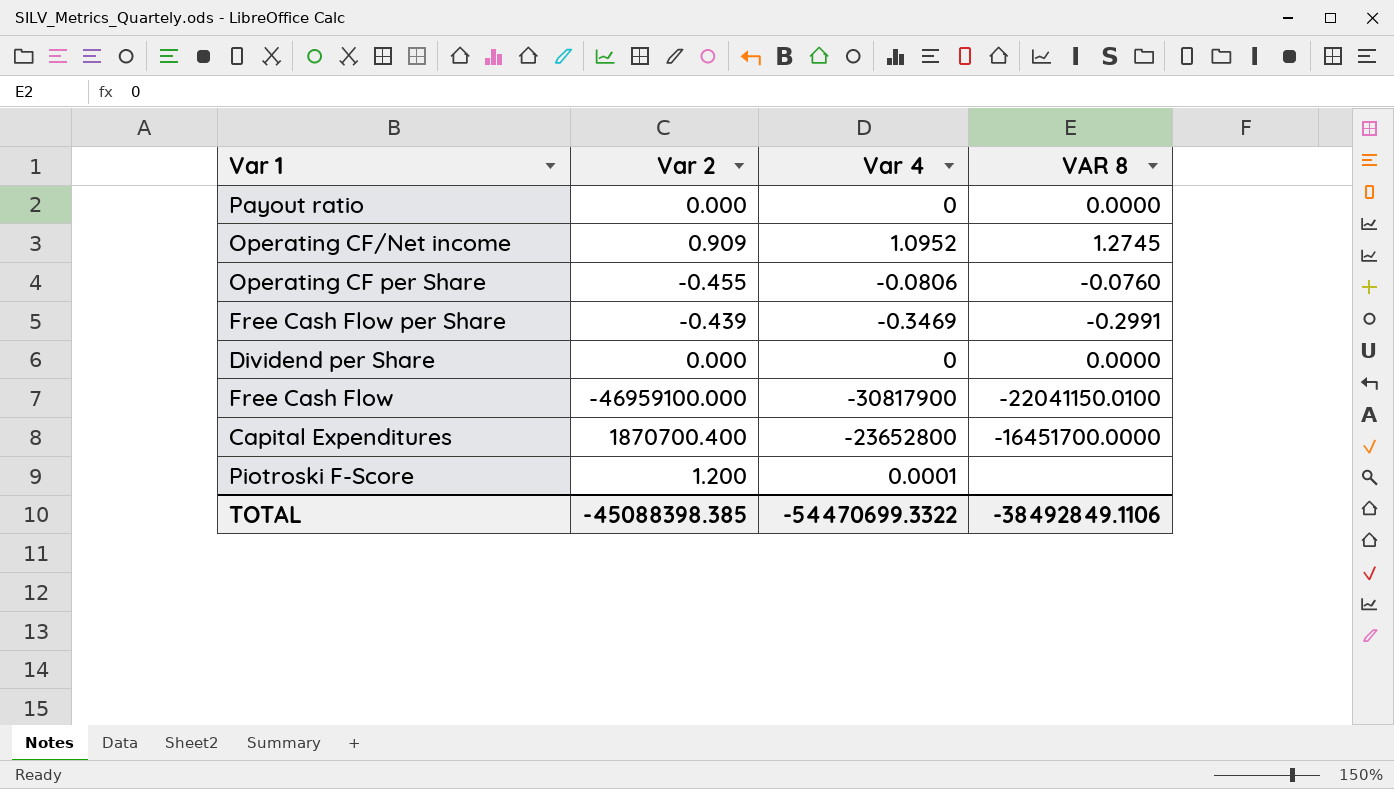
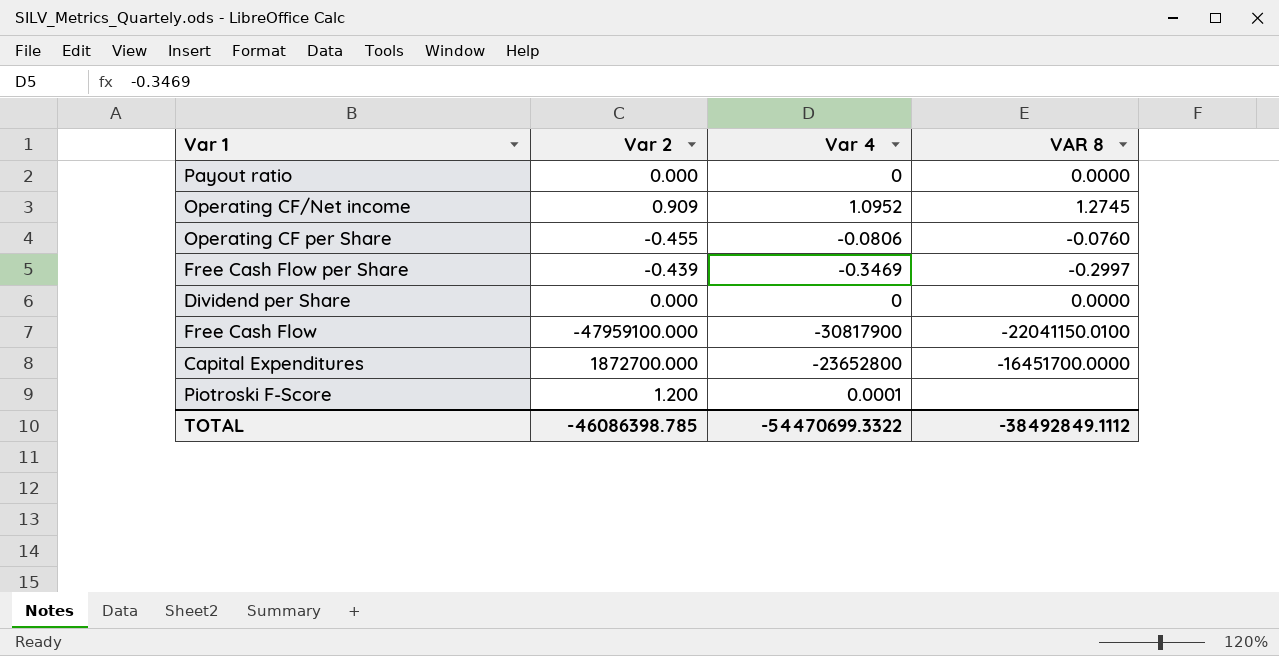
Free Cash Flow per Share | VAR 8: -0.2991 -> -0.2997
Free Cash Flow | Var 2: -46959100.000 -> -47959100.000
Capital Expenditures | Var 2: 1870700.400 -> 1872700.000
TOTAL | Var 2: -45088398.385 -> -46086398.785
TOTAL | VAR 8: -38492849.1106 -> -38492849.1112

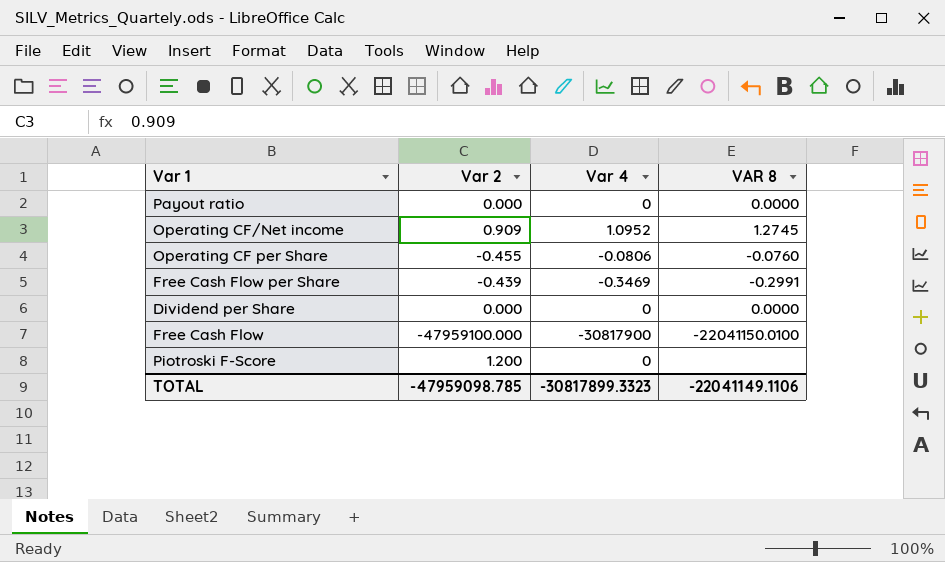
row Capital Expenditures: 1872700.000 | -23652800 | -16451700.0000 -> none
Free Cash Flow per Share | VAR 8: -0.2997 -> -0.2991
Piotroski F-Score | Var 4: 0.0001 -> 0
TOTAL | Var 2: -46086398.785 -> -47959098.785
TOTAL | Var 4: -54470699.3322 -> -30817899.3323
TOTAL | VAR 8: -38492849.1112 -> -22041149.1106

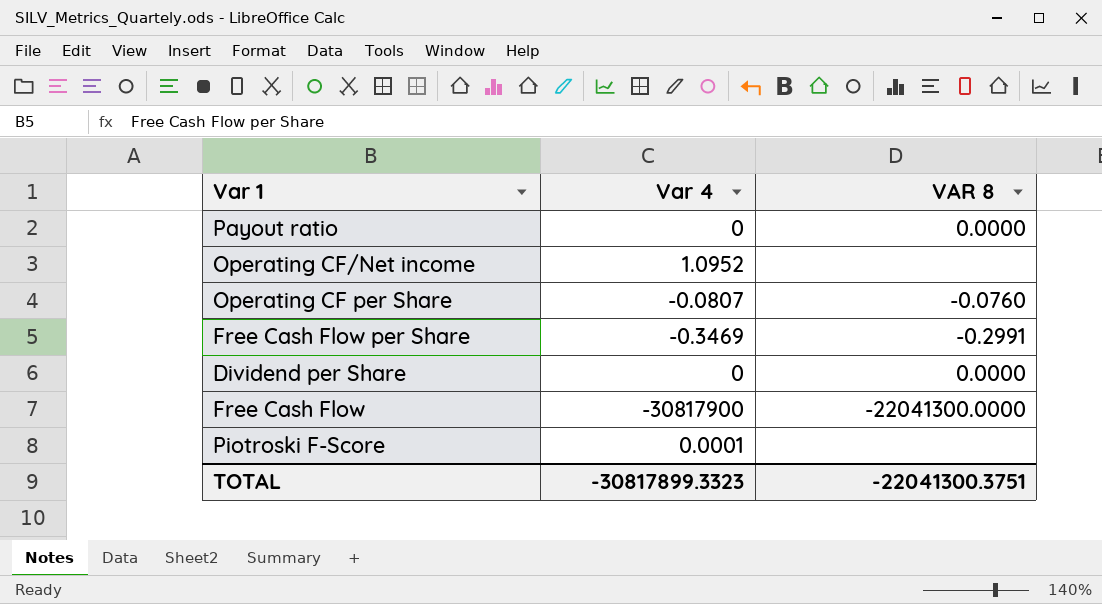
column Var 2 | position: 2 -> none
Operating CF/Net income | VAR 8: 1.2745 -> none
Operating CF per Share | Var 4: -0.0806 -> -0.0807
Free Cash Flow | VAR 8: -22041150.0100 -> -22041300.0000
Piotroski F-Score | Var 4: 0 -> 0.0001
TOTAL | VAR 8: -22041149.1106 -> -22041300.3751

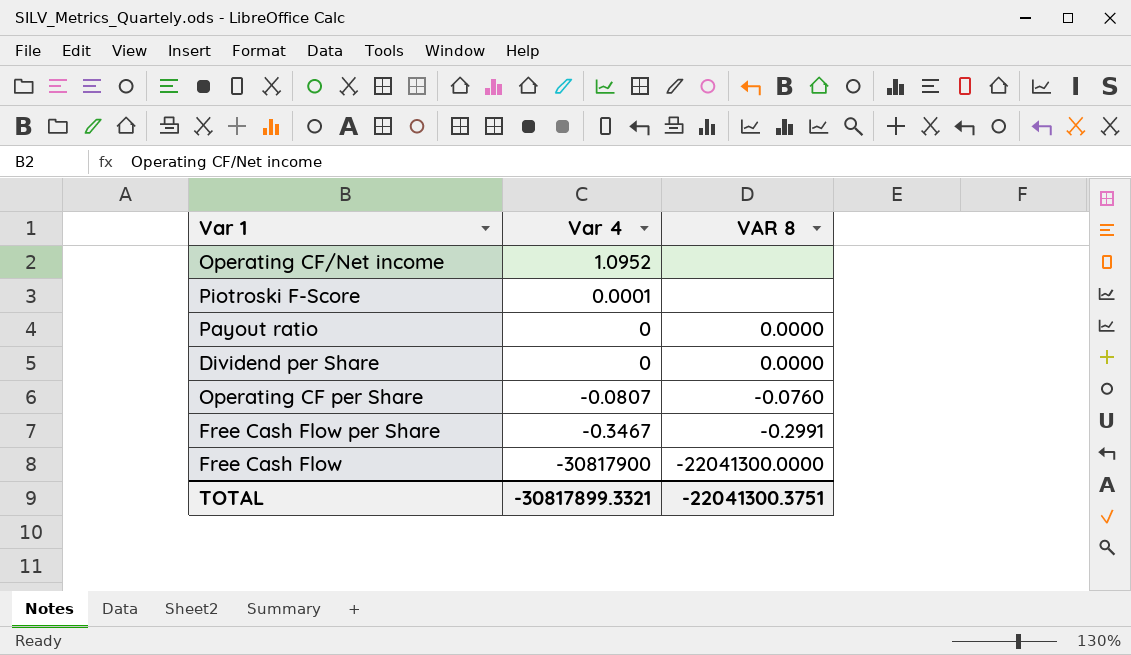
row order: none -> Var 4 descending
Free Cash Flow per Share | Var 4: -0.3469 -> -0.3467
TOTAL | Var 4: -30817899.3323 -> -30817899.3321

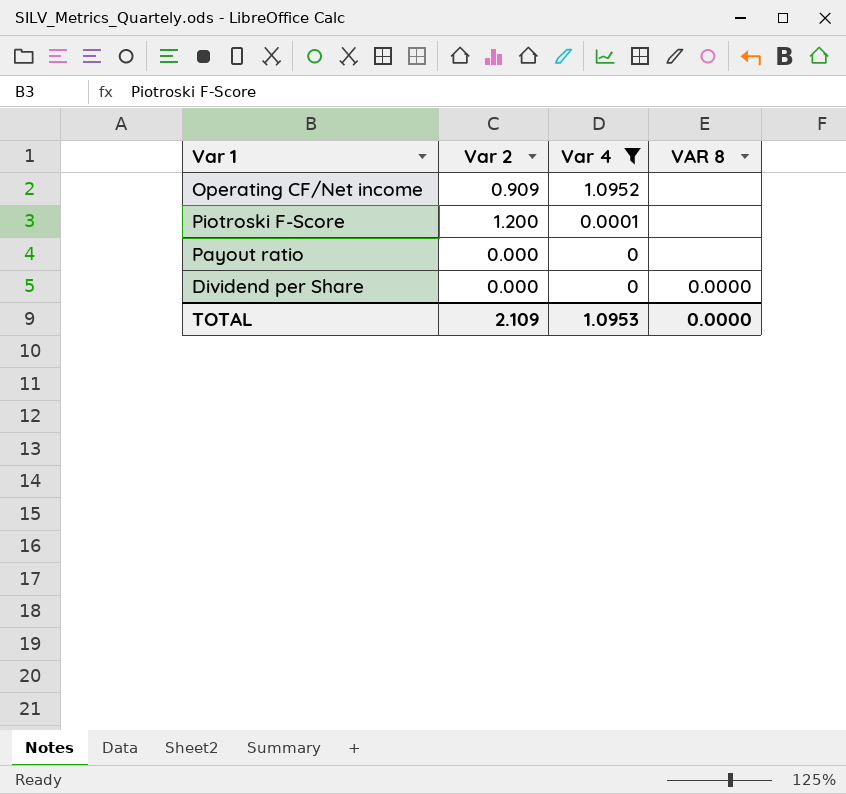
filter: none -> Var 4 >= 0
column Var 2 | position: none -> 2
Payout ratio | VAR 8: 0.0000 -> none
TOTAL | Var 4: -30817899.3321 -> 1.0953
TOTAL | VAR 8: -22041300.3751 -> 0.0000

